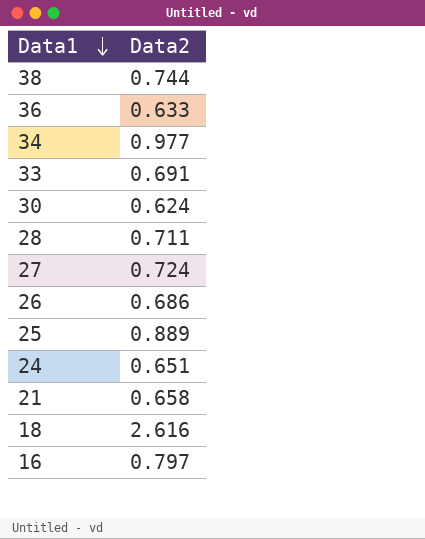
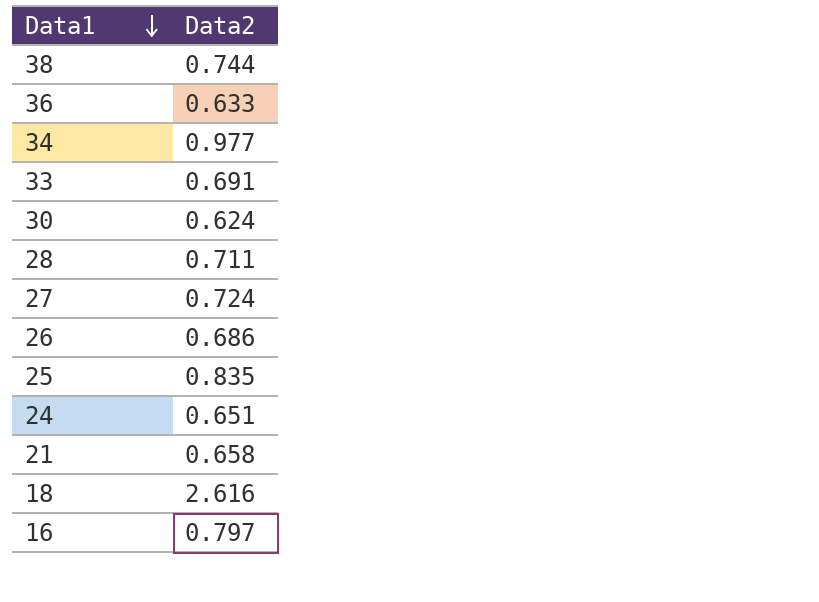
25 | Data2: 0.889 -> 0.835

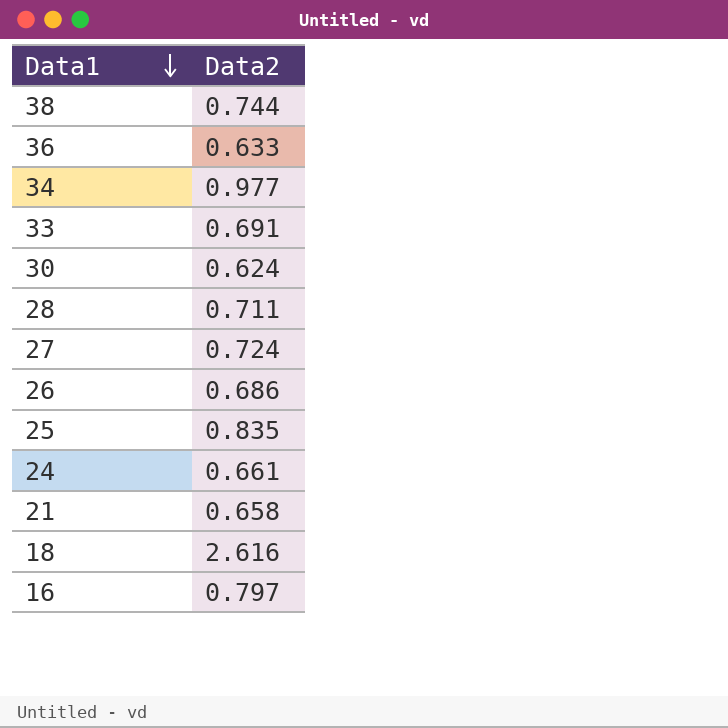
24 | Data2: 0.651 -> 0.661

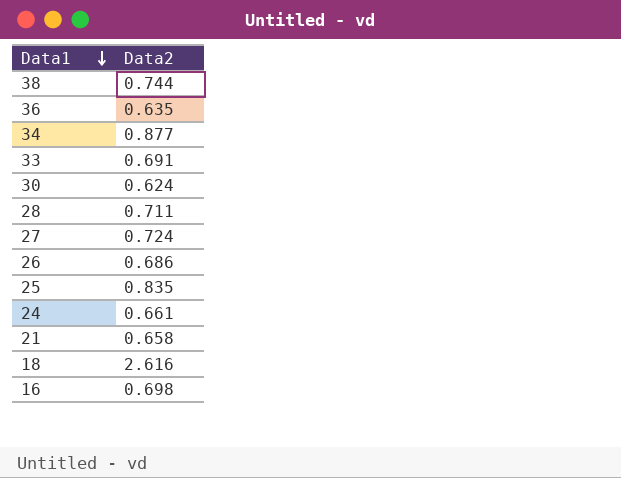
36 | Data2: 0.633 -> 0.635
34 | Data2: 0.977 -> 0.877
16 | Data2: 0.797 -> 0.698

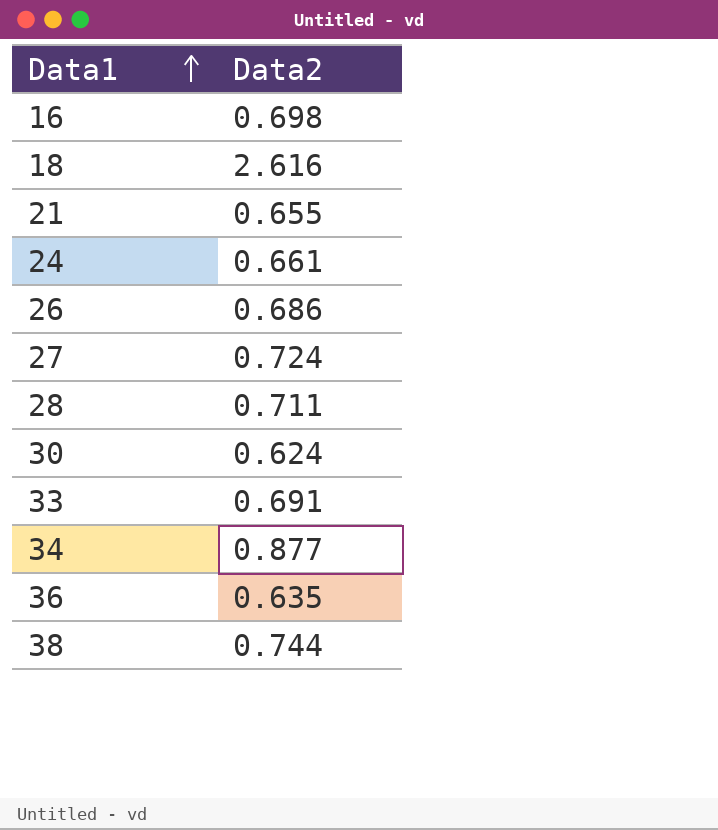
row order: Data1 descending -> Data1 ascending
row 25: 0.835 -> none
21 | Data2: 0.658 -> 0.655

